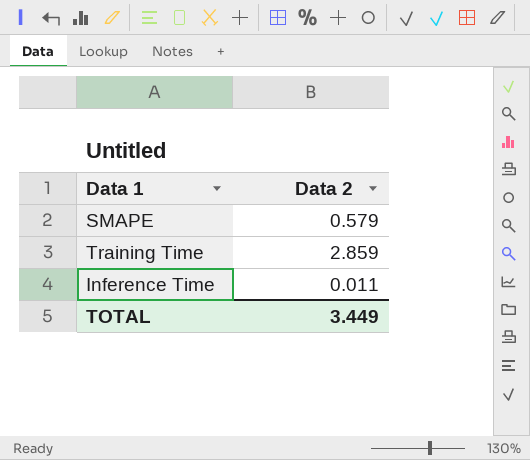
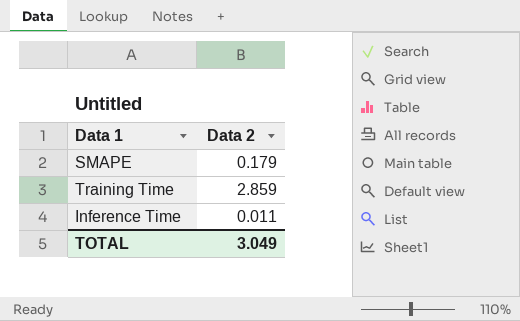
SMAPE | Data 2: 0.579 -> 0.179
TOTAL | Data 2: 3.449 -> 3.049

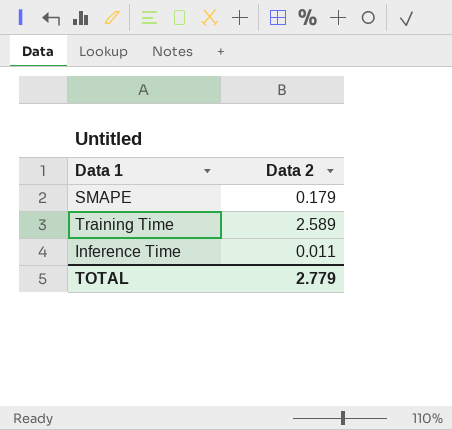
Training Time | Data 2: 2.859 -> 2.589
TOTAL | Data 2: 3.049 -> 2.779

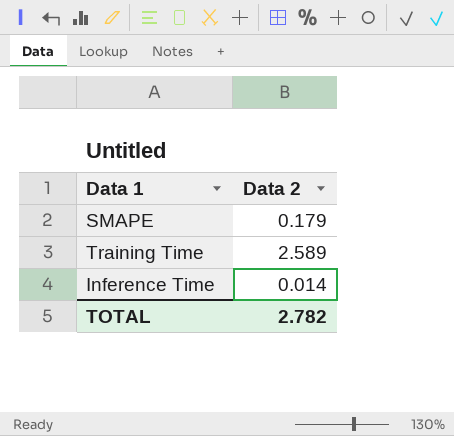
Inference Time | Data 2: 0.011 -> 0.014
TOTAL | Data 2: 2.779 -> 2.782

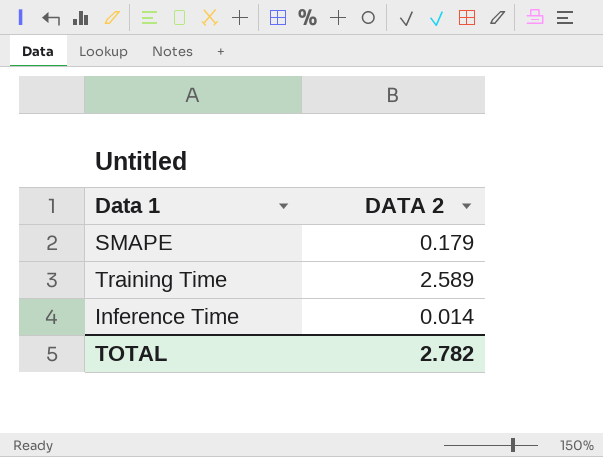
column name: Data 2 -> DATA 2

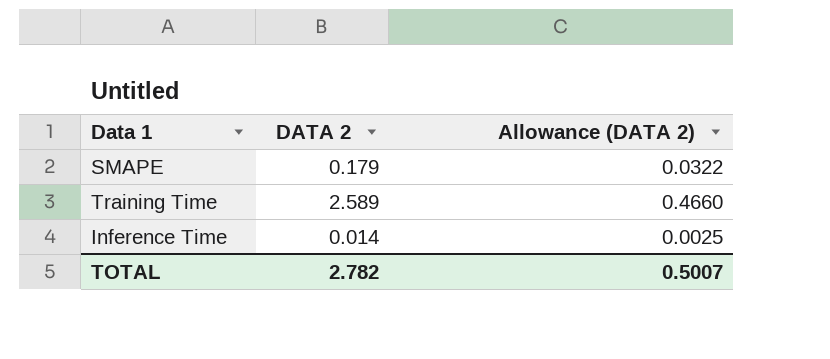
column Allowance (DATA 2) | formula: none -> [DATA 2] * 0.18

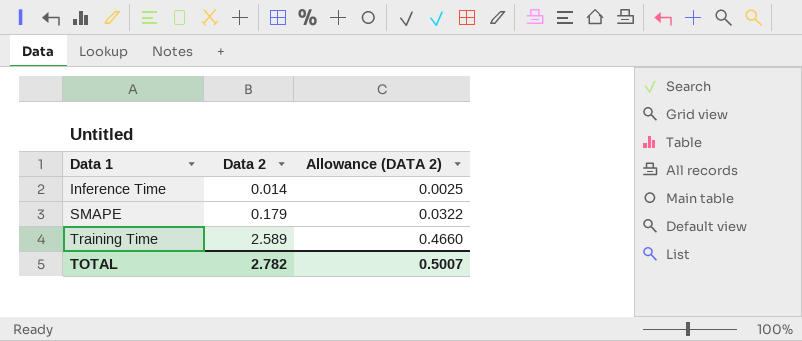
row order: none -> Data 1 ascending
column name: DATA 2 -> Data 2

